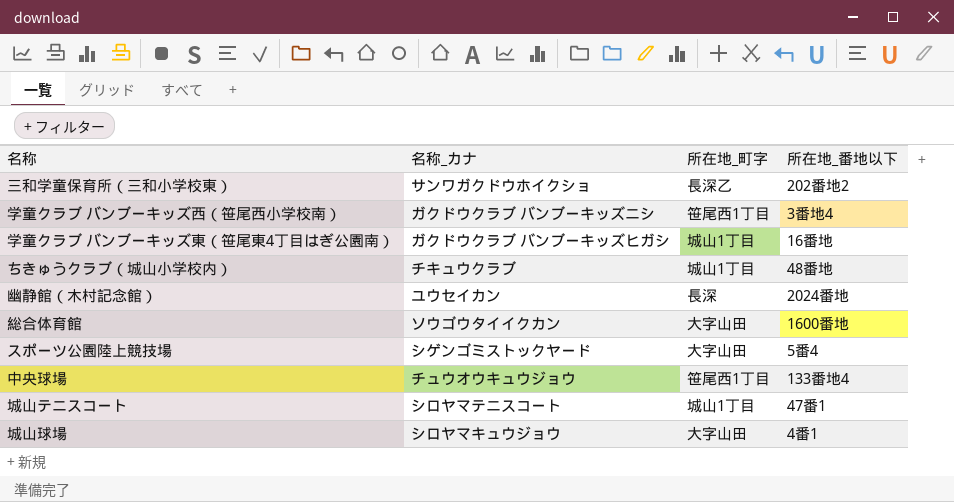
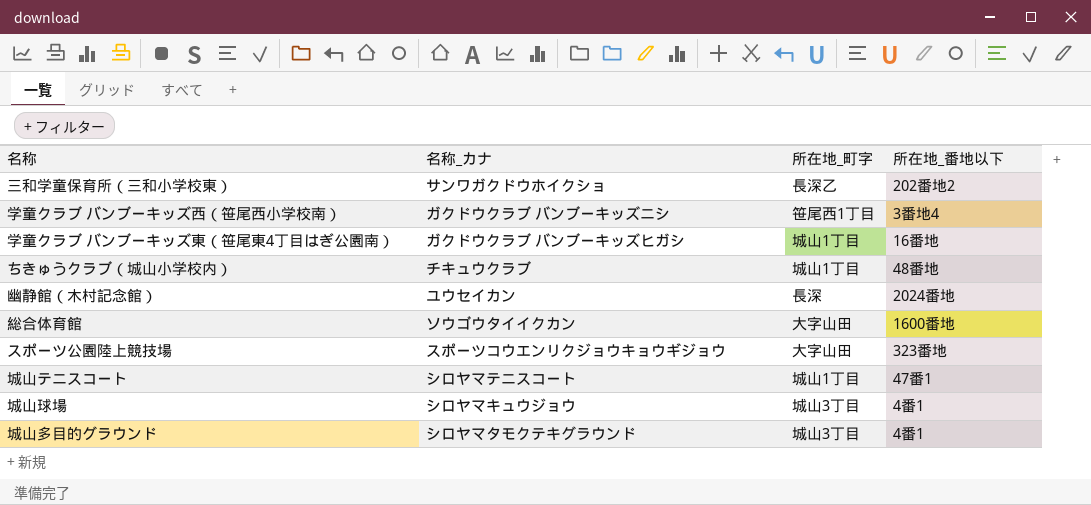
row 中央球場: チュウオウキュウジョウ | 笹尾西1丁目 | 133番地4 -> none
スポーツ公園陸上競技場 | 名称_カナ: シゲンゴミストックヤード -> スポーツコウエンリクジョウキョウギジョウ
スポーツ公園陸上競技場 | 所在地_番地以下: 5番4 -> 323番地
城山球場 | 所在地_町字: 大字山田 -> 城山3丁目
row 城山多目的グラウンド: none -> シロヤマタモクテキグラウンド | 城山3丁目 | 4番1

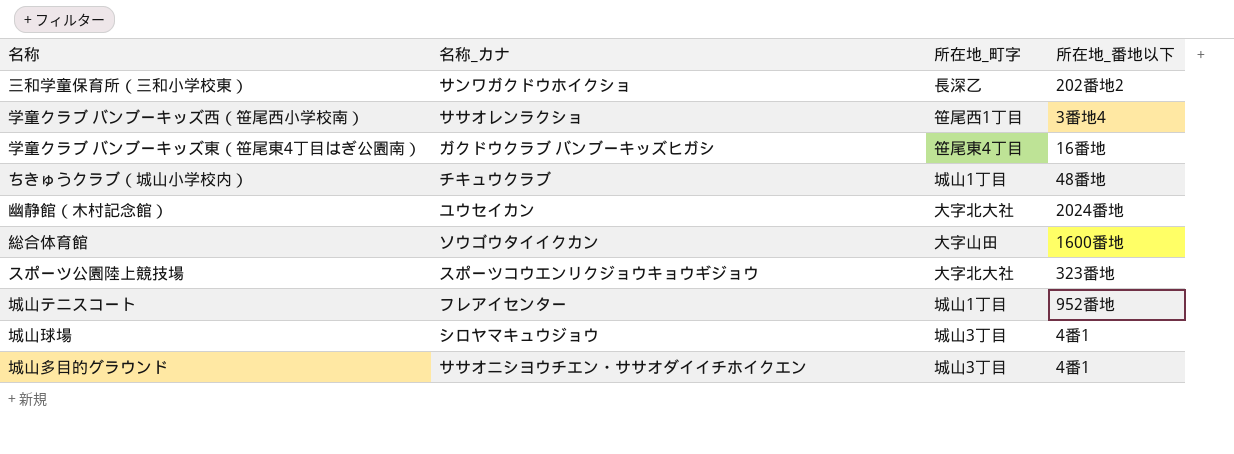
学童クラブ バンブーキッズ西（笹尾西小学校南） | 名称_カナ: ガクドウクラブ バンブーキッズニシ -> ササオレンラクショ
学童クラブ バンブーキッズ東（笹尾東4丁目はぎ公園南） | 所在地_町字: 城山1丁目 -> 笹尾東4丁目
幽静館（木村記念館） | 所在地_町字: 長深 -> 大字北大社
スポーツ公園陸上競技場 | 所在地_町字: 大字山田 -> 大字北大社
城山テニスコート | 名称_カナ: シロヤマテニスコート -> フレアイセンター
城山テニスコート | 所在地_番地以下: 47番1 -> 952番地
城山多目的グラウンド | 名称_カナ: シロヤマタモクテキグラウンド -> ササオニシヨウチエン・ササオダイイチホイクエン

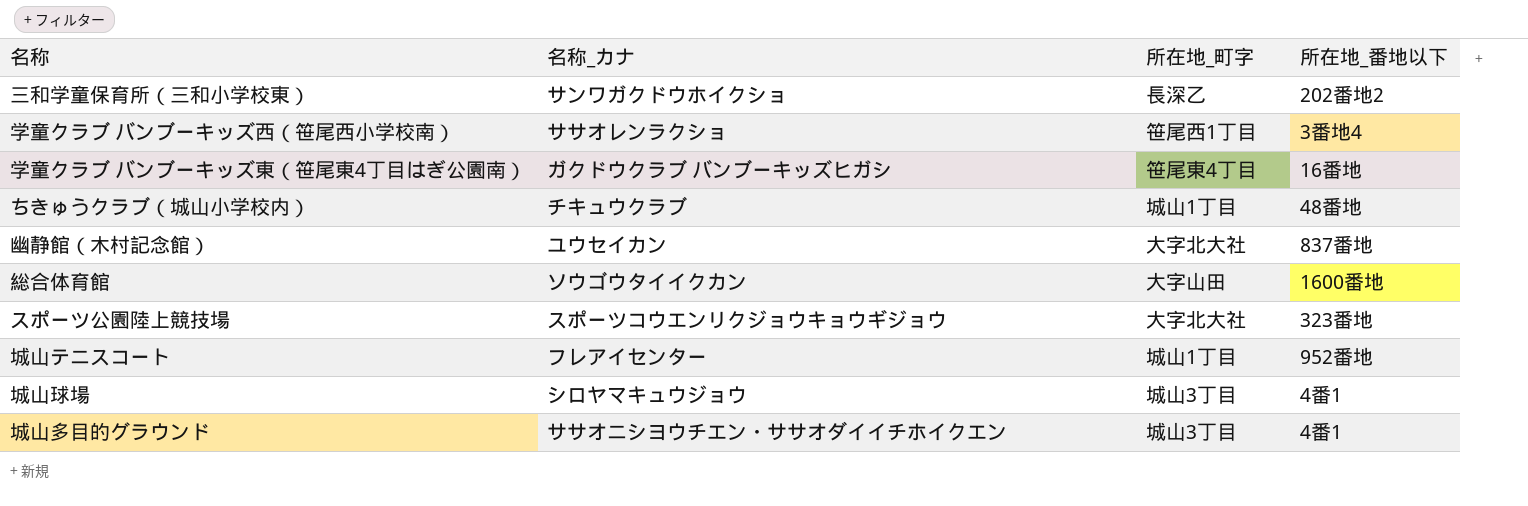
幽静館（木村記念館） | 所在地_番地以下: 2024番地 -> 837番地

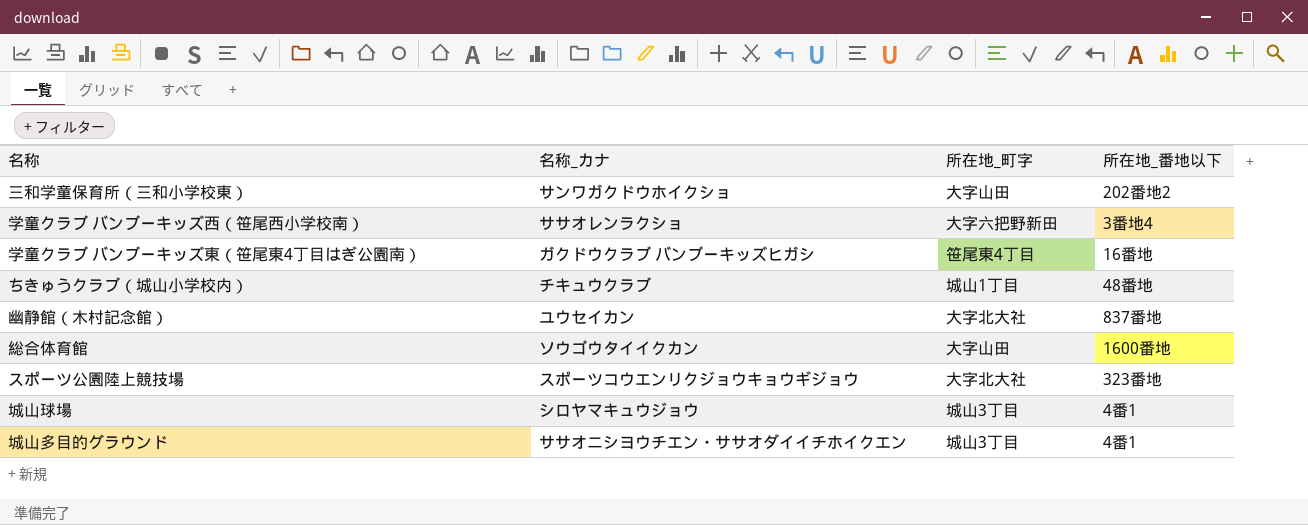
row 城山テニスコート: フレアイセンター | 城山1丁目 | 952番地 -> none
三和学童保育所（三和小学校東） | 所在地_町字: 長深乙 -> 大字山田
学童クラブ バンブーキッズ西（笹尾西小学校南） | 所在地_町字: 笹尾西1丁目 -> 大字六把野新田

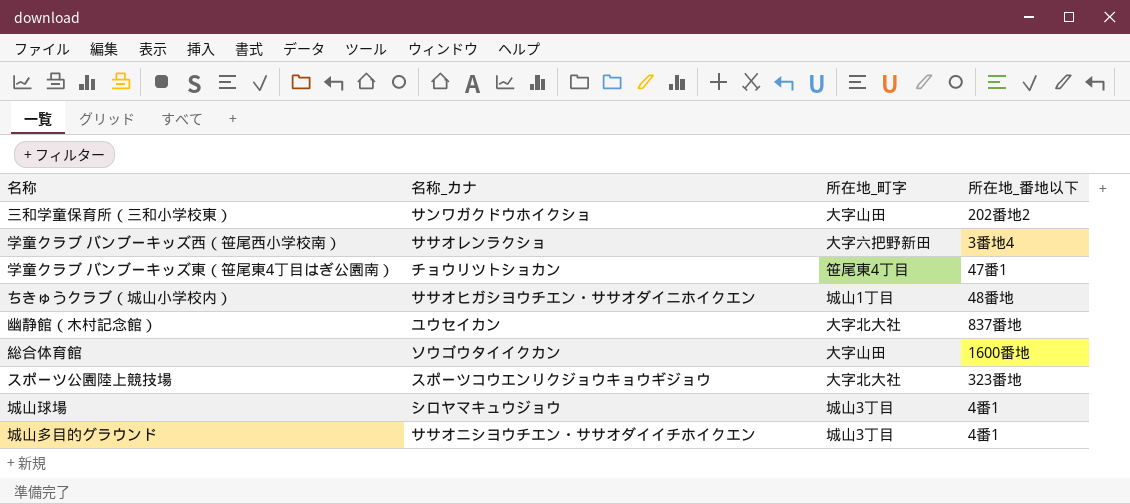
学童クラブ バンブーキッズ東（笹尾東4丁目はぎ公園南） | 名称_カナ: ガクドウクラブ バンブーキッズヒガシ -> チョウリツトショカン
学童クラブ バンブーキッズ東（笹尾東4丁目はぎ公園南） | 所在地_番地以下: 16番地 -> 47番1
ちきゅうクラブ（城山小学校内） | 名称_カナ: チキュウクラブ -> ササオヒガシヨウチエン・ササオダイニホイクエン

